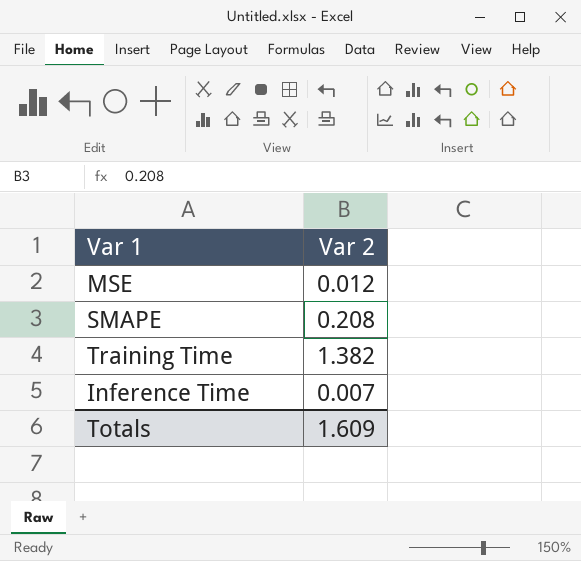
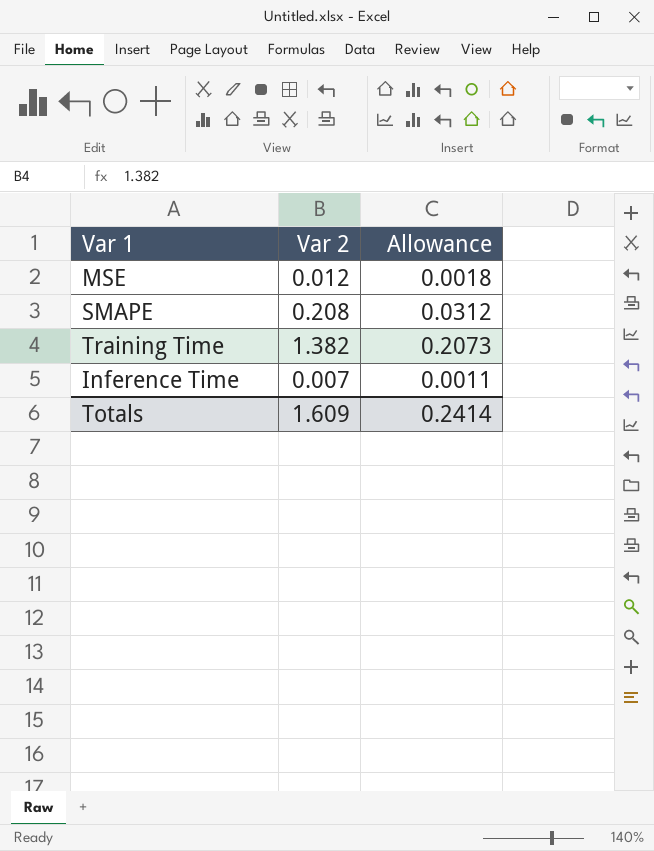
column Allowance | formula: none -> [Var 2] * 0.15

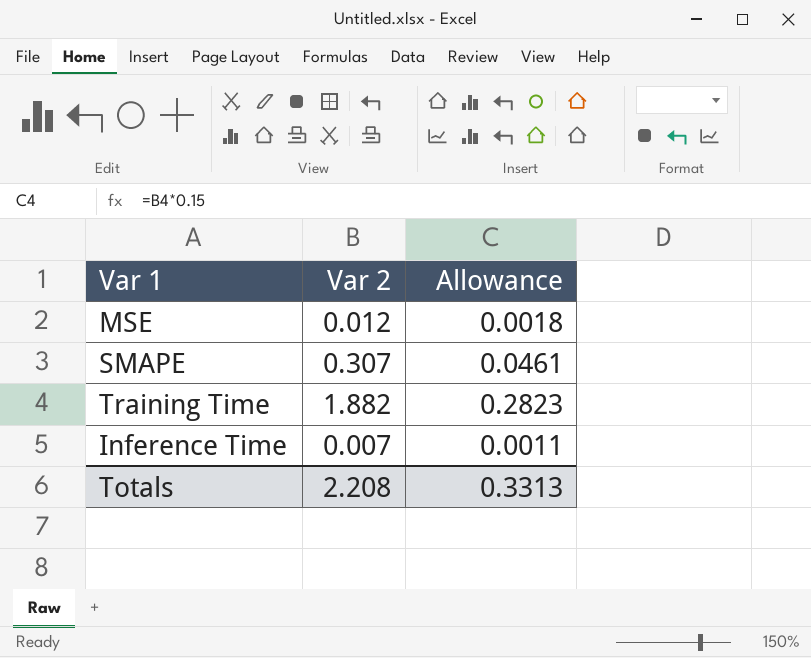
SMAPE | Var 2: 0.208 -> 0.307
SMAPE | Allowance: 0.0312 -> 0.0461
Training Time | Var 2: 1.382 -> 1.882
Training Time | Allowance: 0.2073 -> 0.2823
Totals | Var 2: 1.609 -> 2.208
Totals | Allowance: 0.2414 -> 0.3313

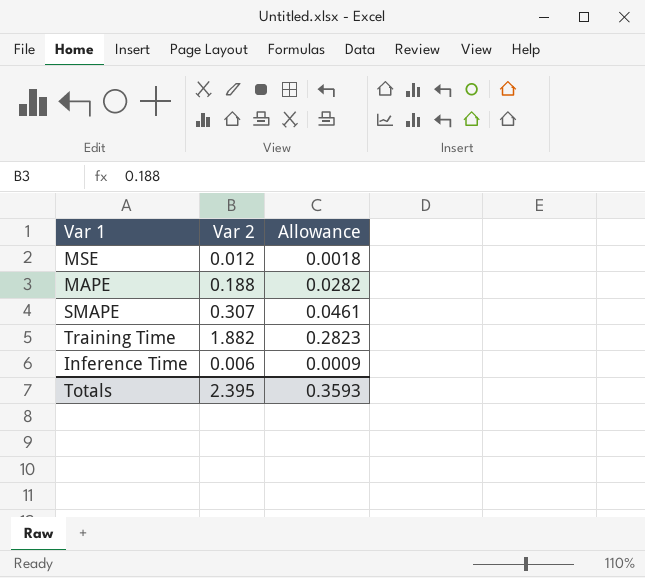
row MAPE: none -> 0.188 | 0.0282
Inference Time | Var 2: 0.007 -> 0.006
Inference Time | Allowance: 0.0011 -> 0.0009
Totals | Var 2: 2.208 -> 2.395
Totals | Allowance: 0.3313 -> 0.3593

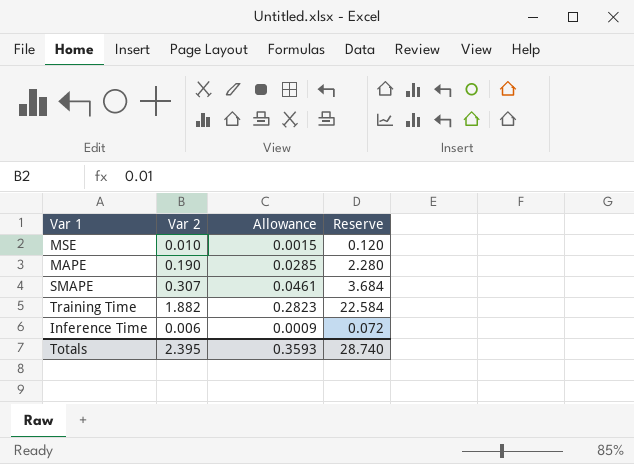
column Reserve | formula: none -> [Var 2] * 12
MSE | Var 2: 0.012 -> 0.010
MSE | Allowance: 0.0018 -> 0.0015
MAPE | Var 2: 0.188 -> 0.190
MAPE | Allowance: 0.0282 -> 0.0285

